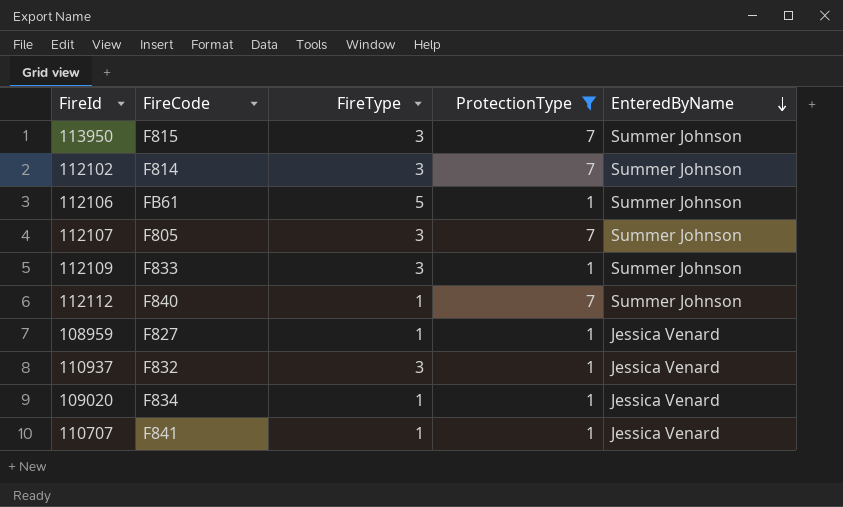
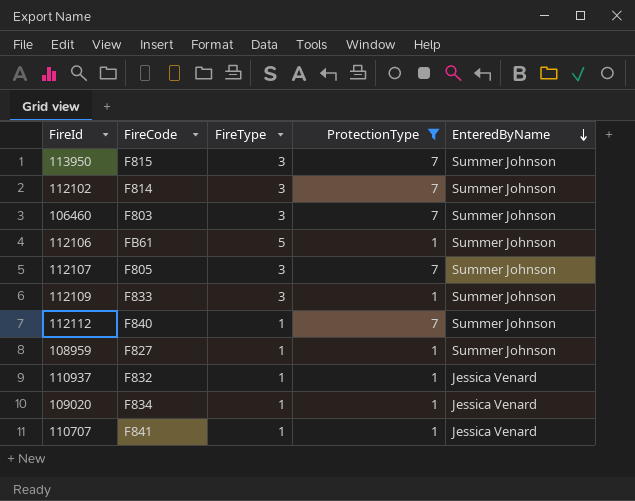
row 106460: none -> F803 | 3 | 7 | Summer Johnson
108959 | EnteredByName: Jessica Venard -> Summer Johnson
110937 | FireType: 3 -> 1

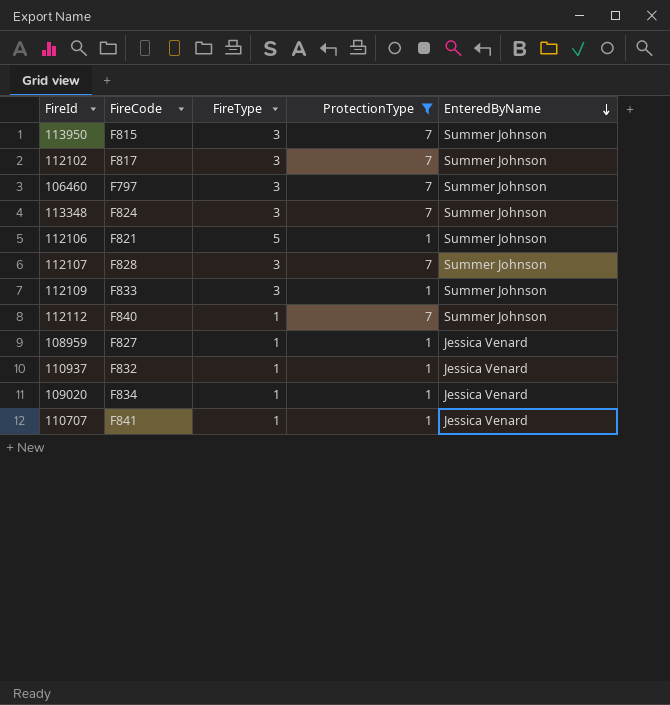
112102 | FireCode: F814 -> F817
106460 | FireCode: F803 -> F797
row 113348: none -> F824 | 3 | 7 | Summer Johnson
112106 | FireCode: FB61 -> F821
112107 | FireCode: F805 -> F828
108959 | EnteredByName: Summer Johnson -> Jessica Venard

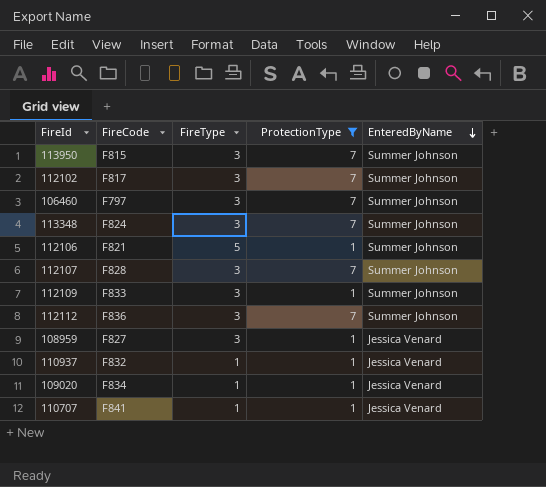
112112 | FireCode: F840 -> F836
112112 | FireType: 1 -> 3
108959 | FireType: 1 -> 3

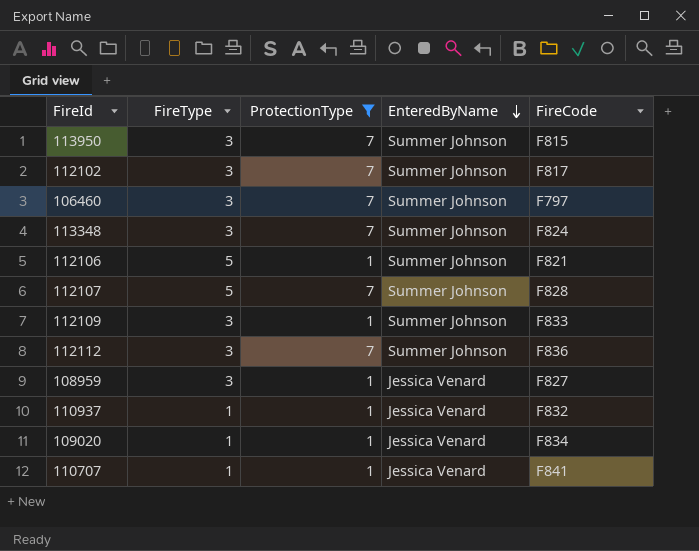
column FireCode | position: 2 -> 5
112107 | FireType: 3 -> 5

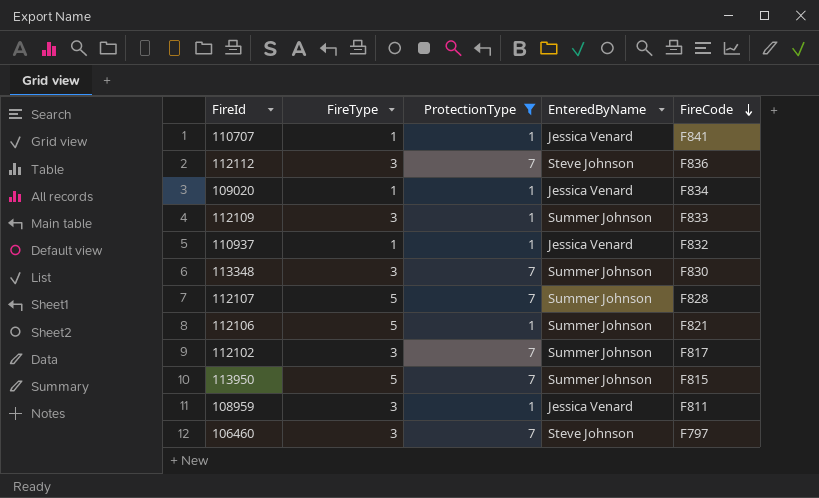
row order: EnteredByName descending -> FireCode descending
112112 | EnteredByName: Summer Johnson -> Steve Johnson
113348 | FireCode: F824 -> F830
113950 | FireType: 3 -> 5
108959 | FireCode: F827 -> F811
106460 | EnteredByName: Summer Johnson -> Steve Johnson

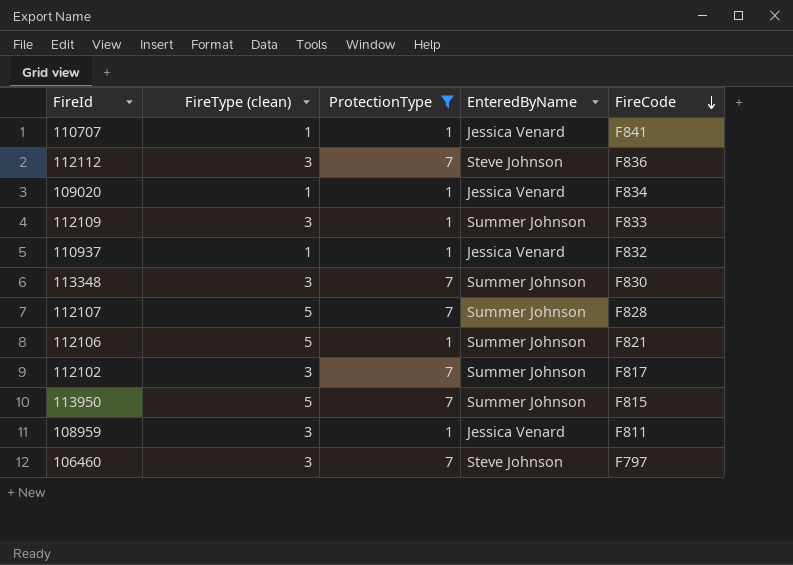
column name: FireType -> FireType (clean)

